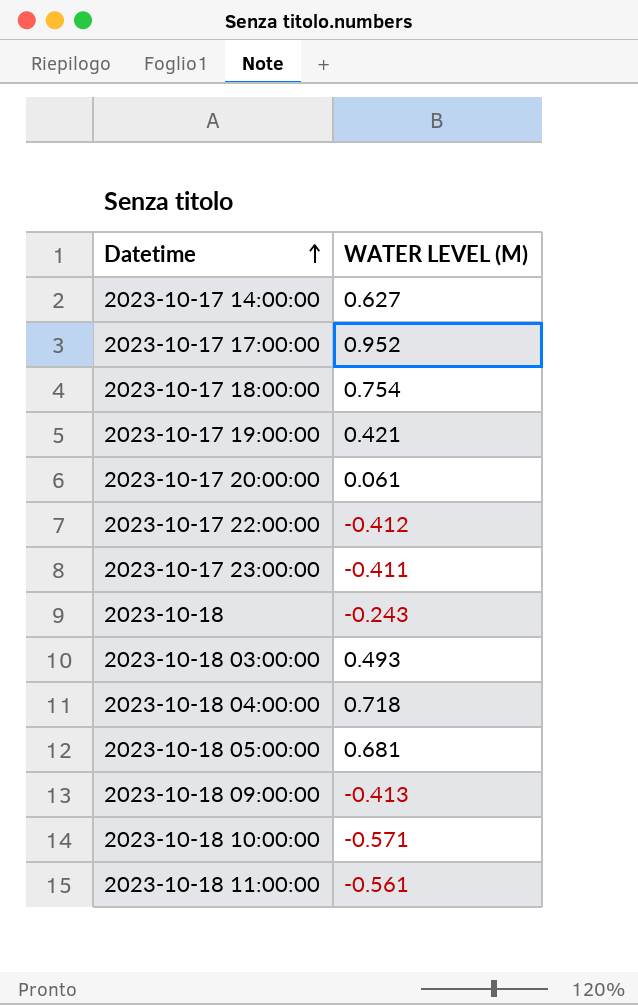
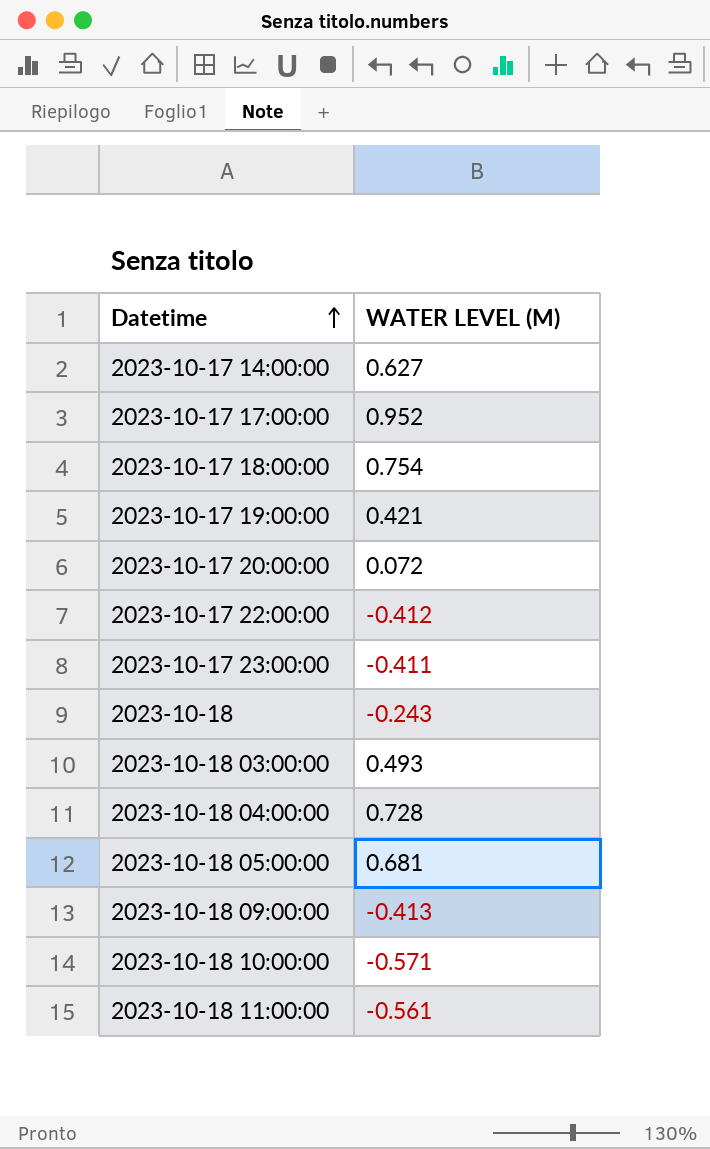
2023-10-17 20:00:00 | WATER LEVEL (M): 0.061 -> 0.072
2023-10-18 04:00:00 | WATER LEVEL (M): 0.718 -> 0.728

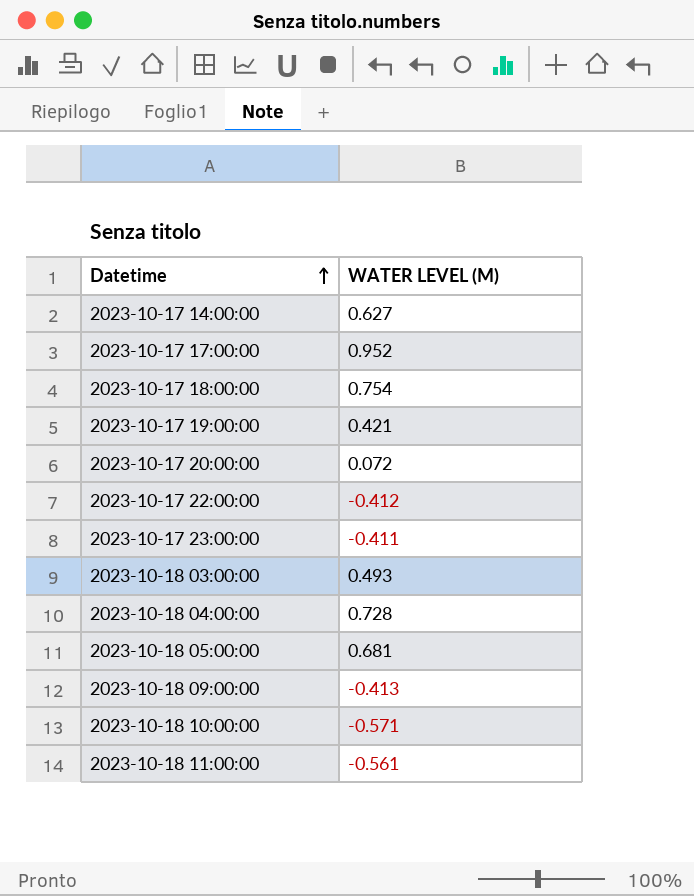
row 2023-10-18: -0.243 -> none

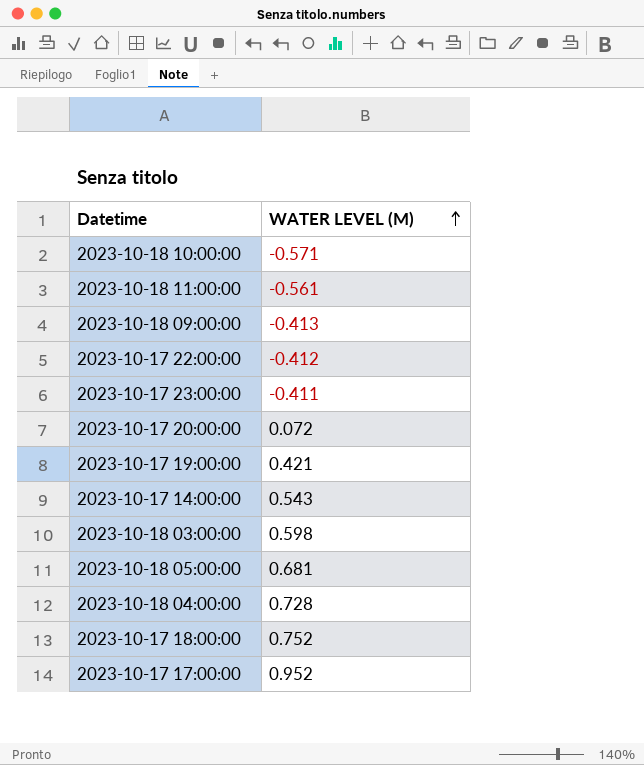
row order: Datetime ascending -> WATER LEVEL (M) ascending
2023-10-17 14:00:00 | WATER LEVEL (M): 0.627 -> 0.543
2023-10-18 03:00:00 | WATER LEVEL (M): 0.493 -> 0.598
2023-10-17 18:00:00 | WATER LEVEL (M): 0.754 -> 0.752

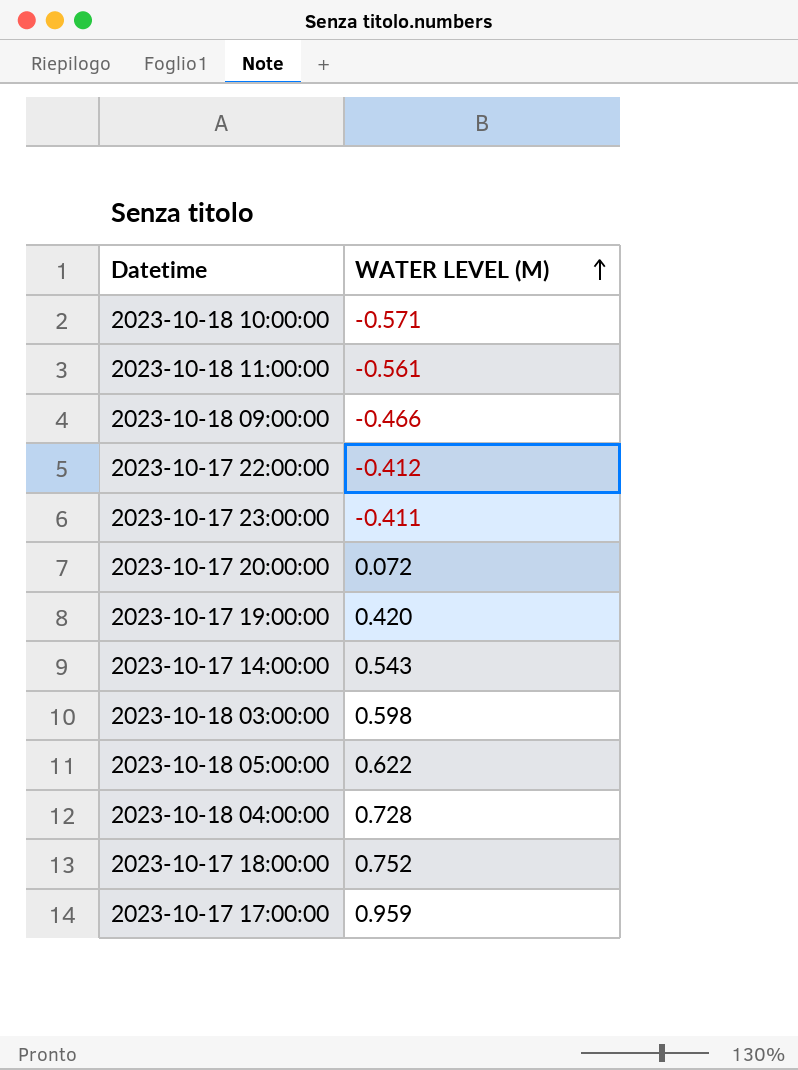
2023-10-18 09:00:00 | WATER LEVEL (M): -0.413 -> -0.466
2023-10-17 19:00:00 | WATER LEVEL (M): 0.421 -> 0.420
2023-10-18 05:00:00 | WATER LEVEL (M): 0.681 -> 0.622
2023-10-17 17:00:00 | WATER LEVEL (M): 0.952 -> 0.959

